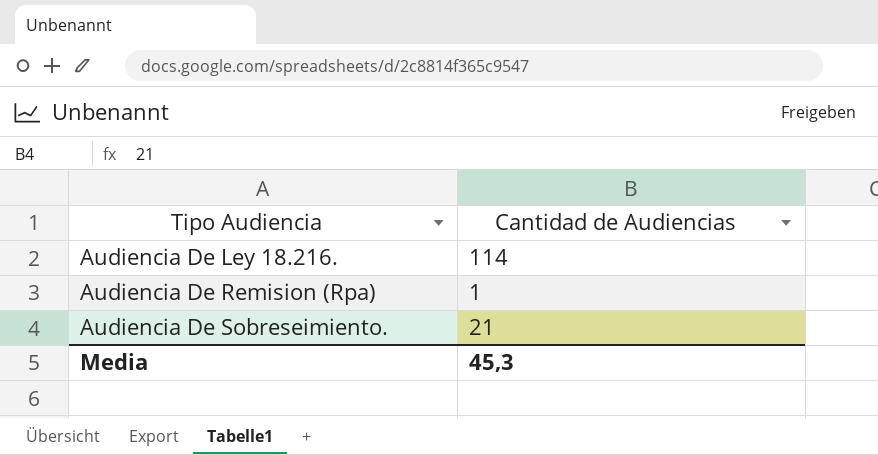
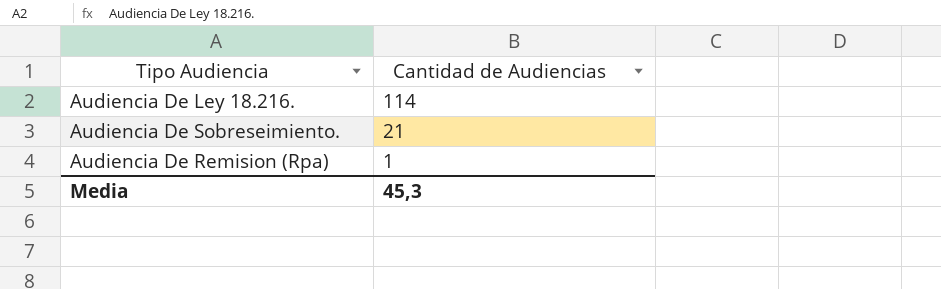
row order: Tipo Audiencia ascending -> Cantidad de Audiencias descending

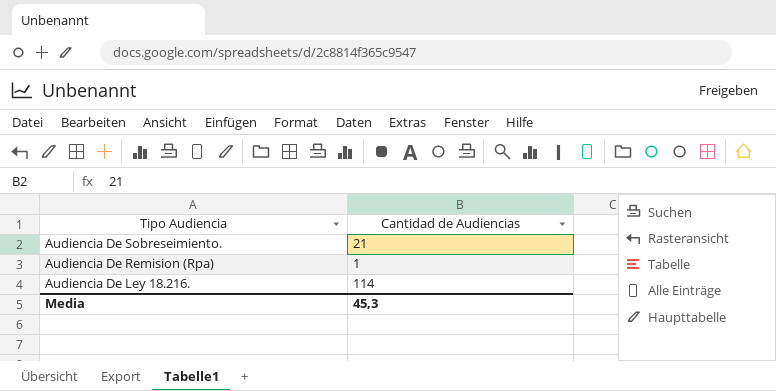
row order: Cantidad de Audiencias descending -> Tipo Audiencia descending

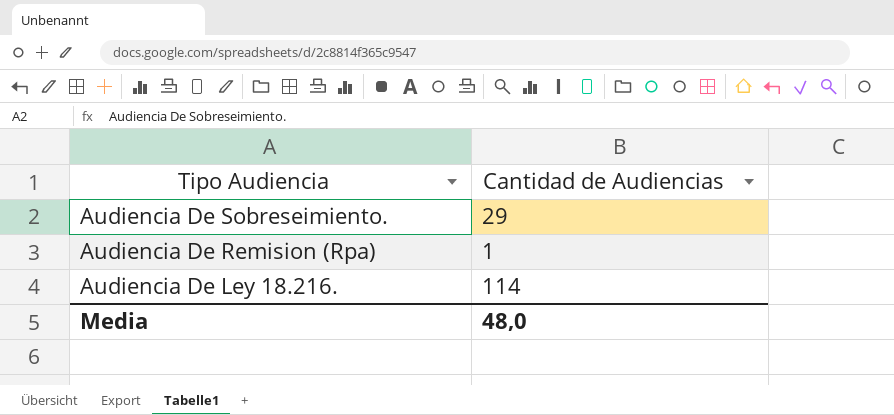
Audiencia De Sobreseimiento. | Cantidad de Audiencias: 21 -> 29
Media | Cantidad de Audiencias: 45,3 -> 48,0

